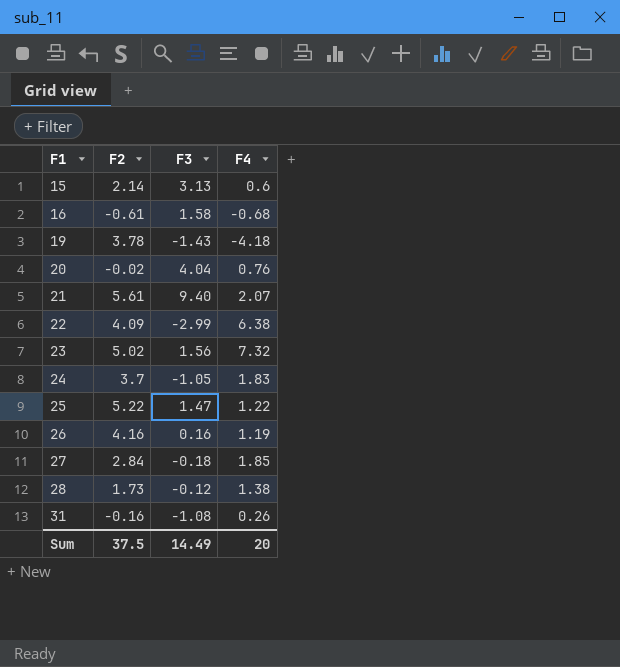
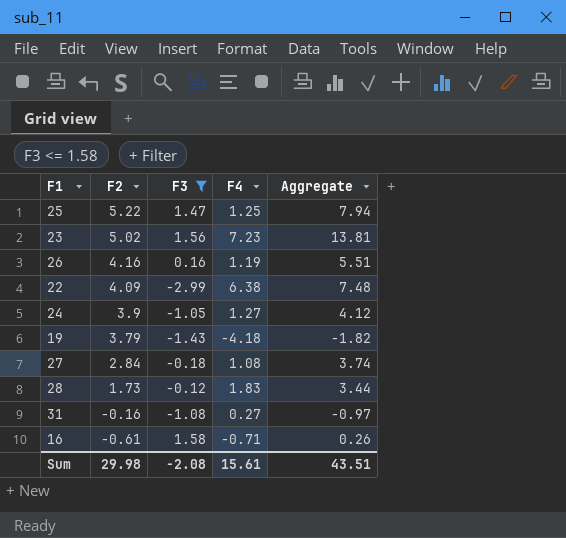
filter: none -> F3 <= 1.58
row order: F1 ascending -> F2 descending
column Aggregate | formula: none -> [F2] + [F3] + [F4]
25 | F4: 1.22 -> 1.25
23 | F4: 7.32 -> 7.23
24 | F2: 3.7 -> 3.9
24 | F4: 1.83 -> 1.27
19 | F2: 3.78 -> 3.79
27 | F4: 1.85 -> 1.08
28 | F4: 1.38 -> 1.83
31 | F4: 0.26 -> 0.27
16 | F4: -0.68 -> -0.71
Sum | F2: 37.5 -> 29.98
Sum | F3: 14.49 -> -2.08
Sum | F4: 20 -> 15.61

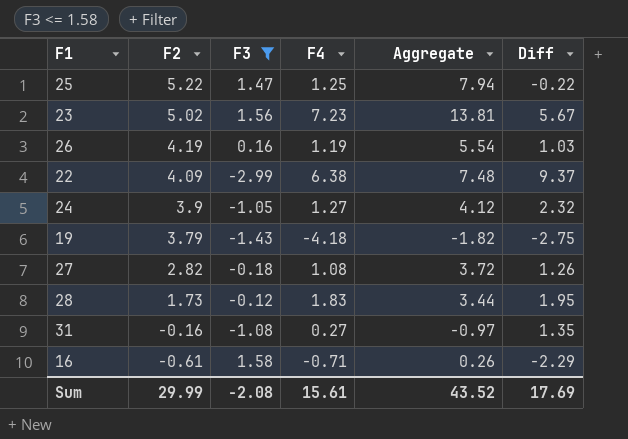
column Diff | formula: none -> [F4] - [F3]
26 | F2: 4.16 -> 4.19
26 | Aggregate: 5.51 -> 5.54
27 | F2: 2.84 -> 2.82
27 | Aggregate: 3.74 -> 3.72
Sum | F2: 29.98 -> 29.99
Sum | Aggregate: 43.51 -> 43.52

